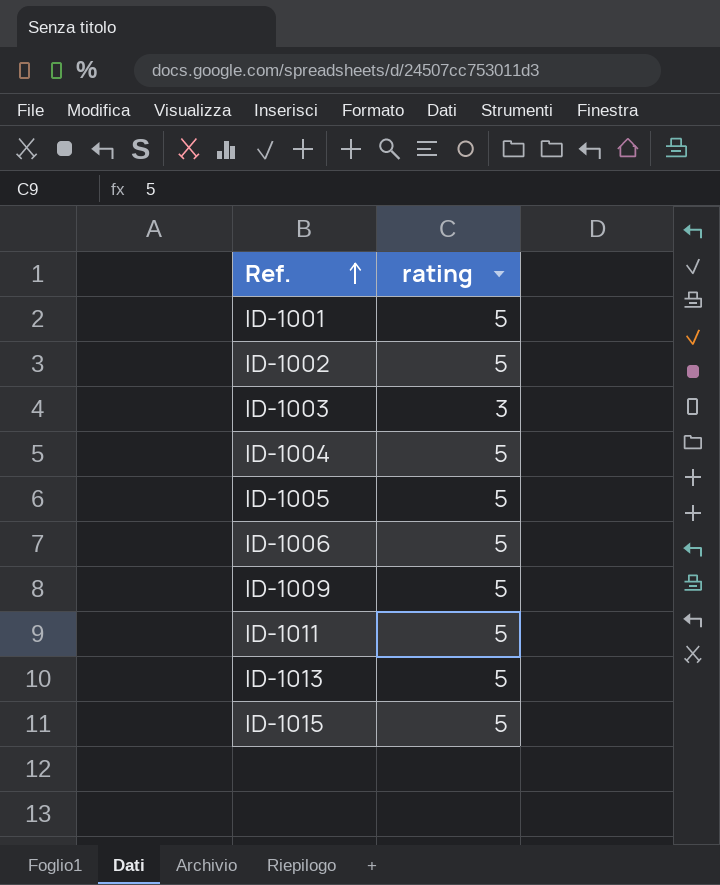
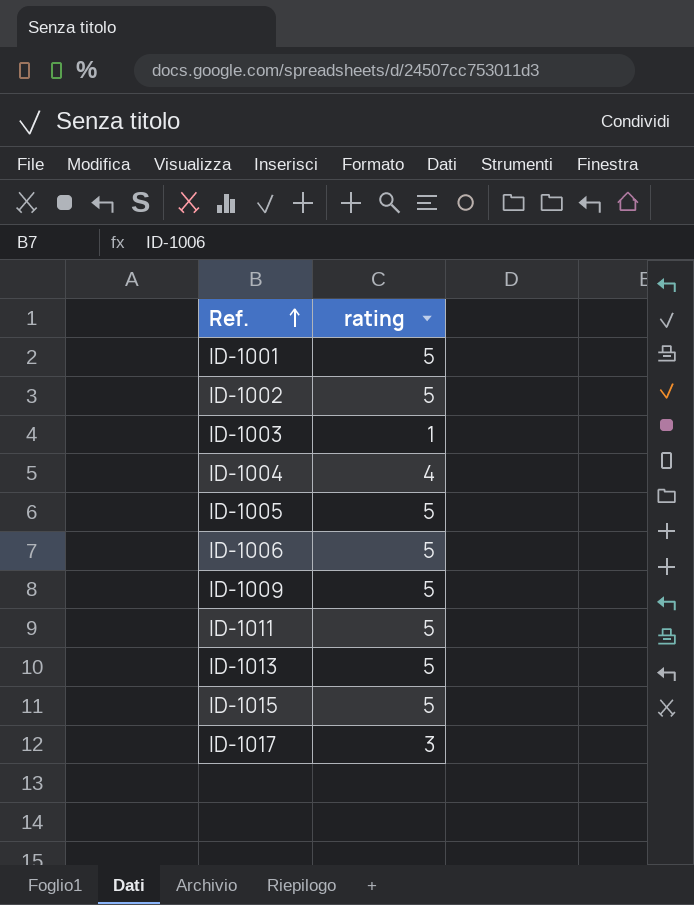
ID-1003 | rating: 3 -> 1
ID-1004 | rating: 5 -> 4
row ID-1017: none -> 3

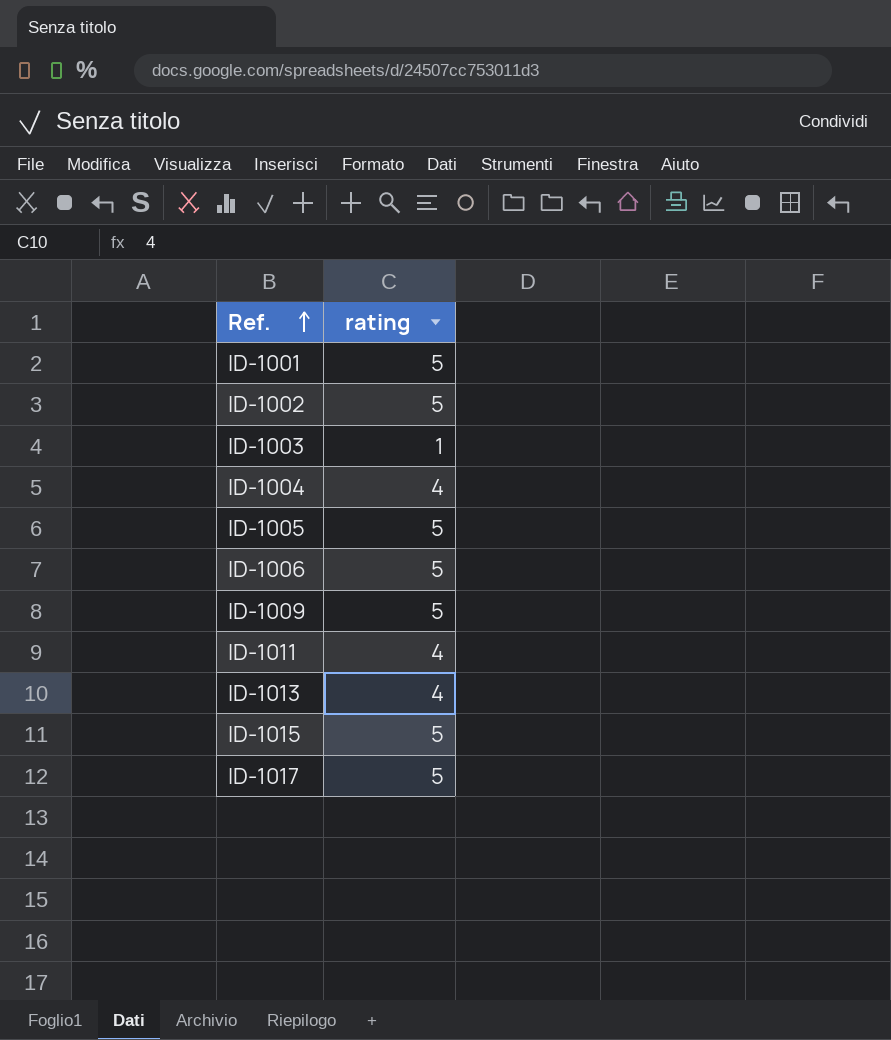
ID-1011 | rating: 5 -> 4
ID-1013 | rating: 5 -> 4
ID-1017 | rating: 3 -> 5

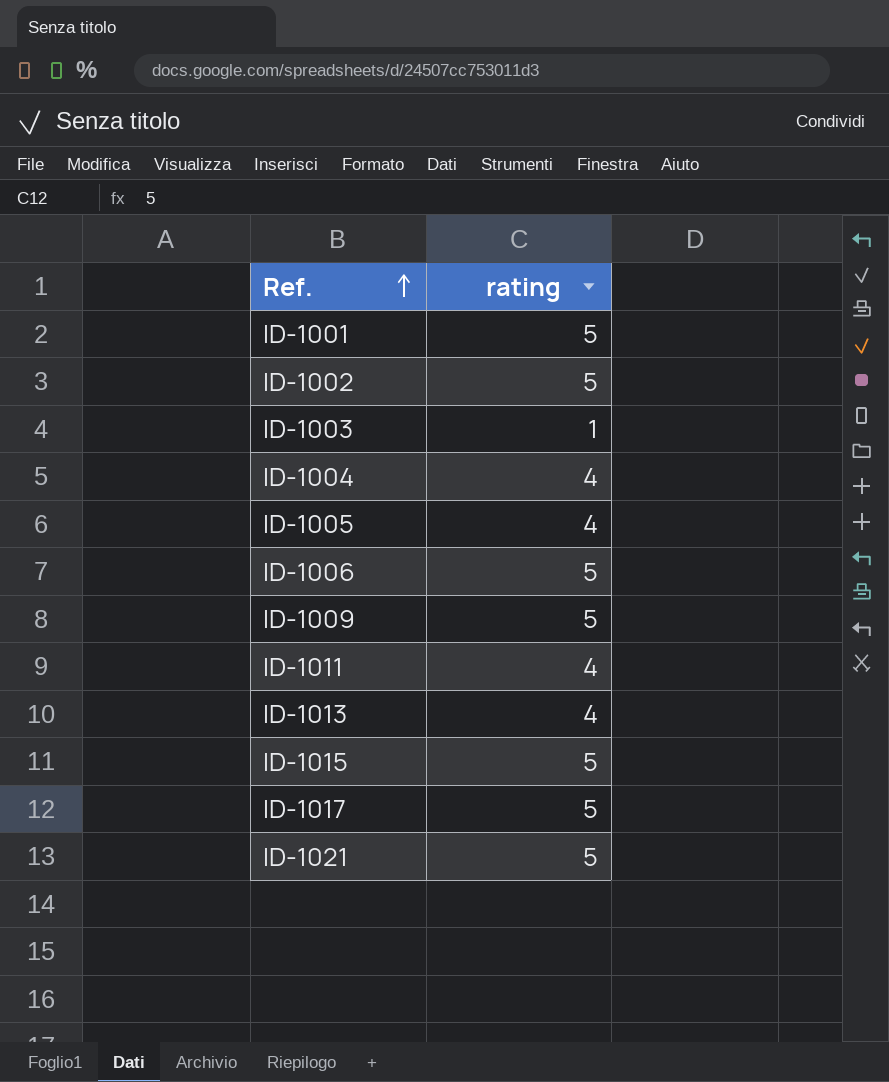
ID-1005 | rating: 5 -> 4
row ID-1021: none -> 5

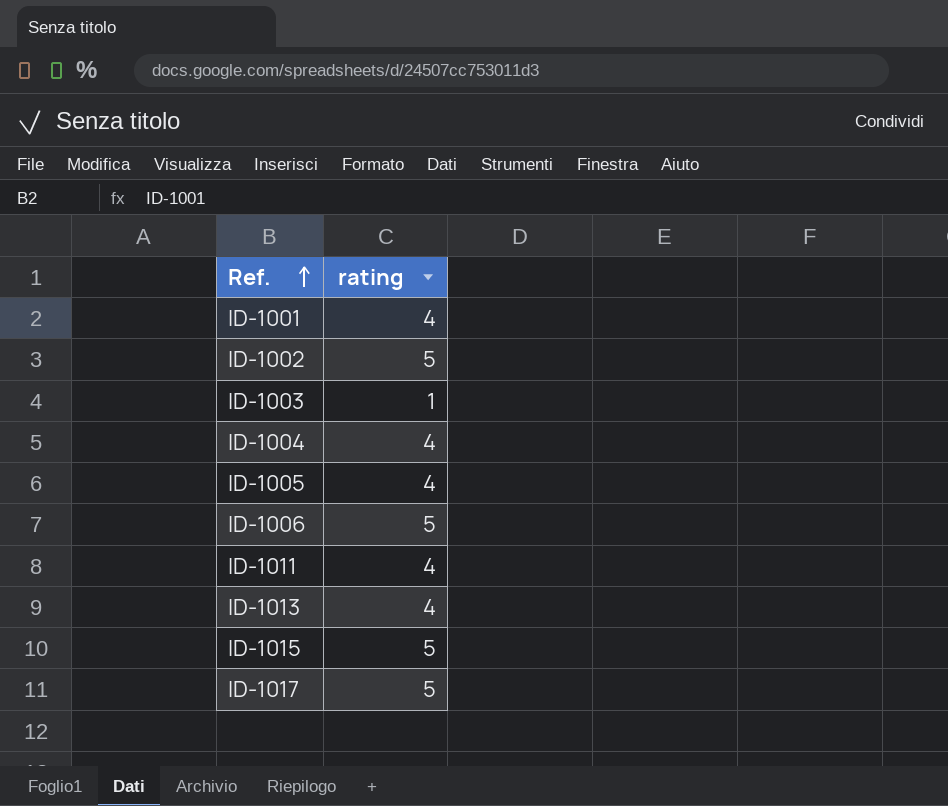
row ID-1009: 5 -> none
row ID-1021: 5 -> none
ID-1001 | rating: 5 -> 4

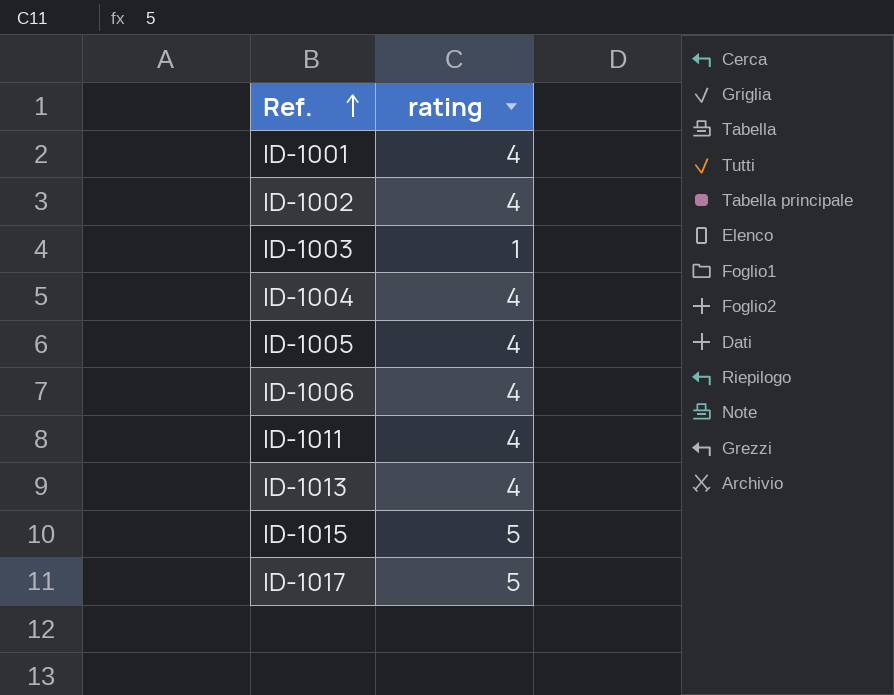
ID-1002 | rating: 5 -> 4
ID-1006 | rating: 5 -> 4

